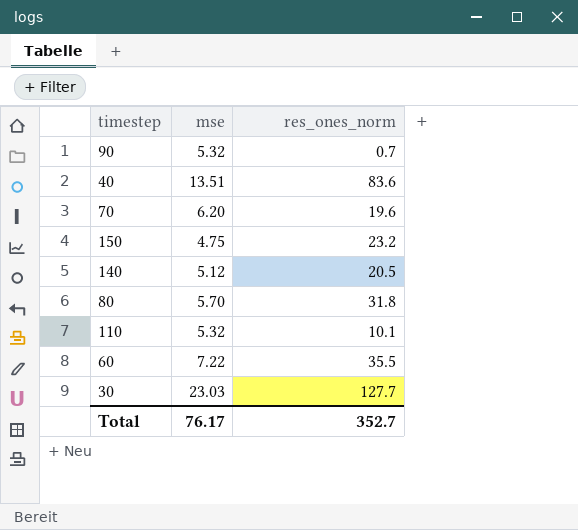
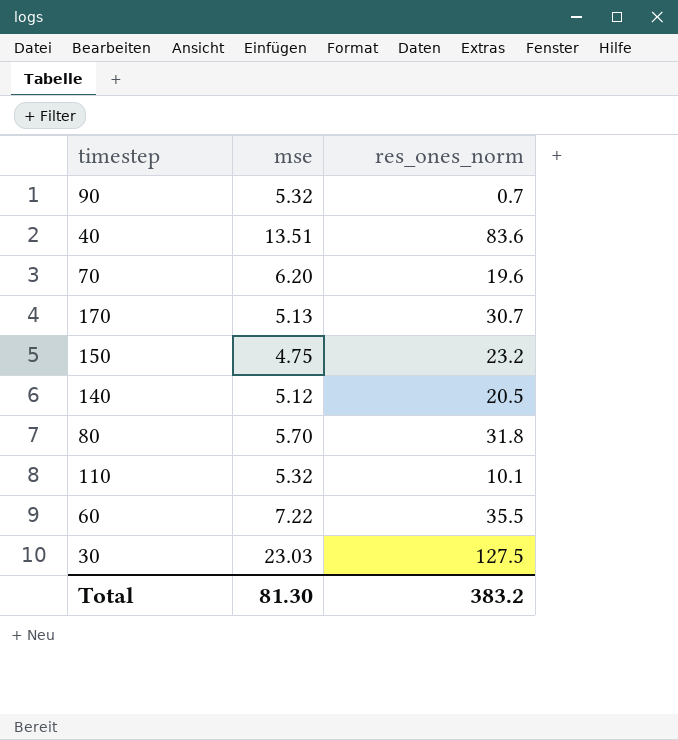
row 170: none -> 5.13 | 30.7
30 | res_ones_norm: 127.7 -> 127.5
Total | mse: 76.17 -> 81.30
Total | res_ones_norm: 352.7 -> 383.2

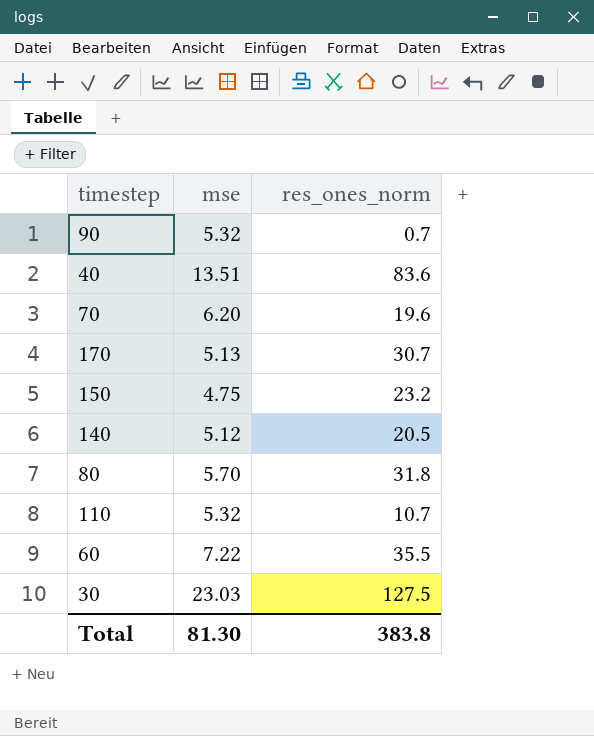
110 | res_ones_norm: 10.1 -> 10.7
Total | res_ones_norm: 383.2 -> 383.8

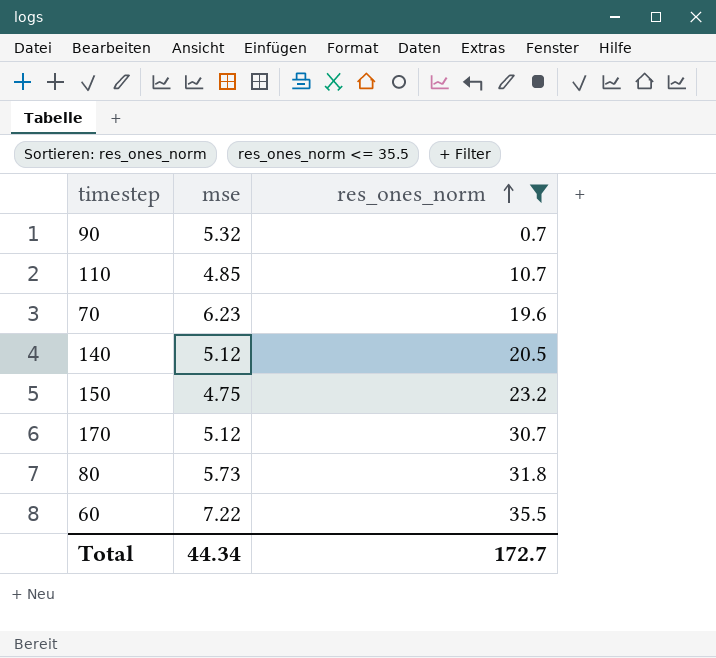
filter: none -> res_ones_norm <= 35.5
row order: none -> res_ones_norm ascending
110 | mse: 5.32 -> 4.85
70 | mse: 6.20 -> 6.23
170 | mse: 5.13 -> 5.12
80 | mse: 5.70 -> 5.73
Total | mse: 81.30 -> 44.34
Total | res_ones_norm: 383.8 -> 172.7

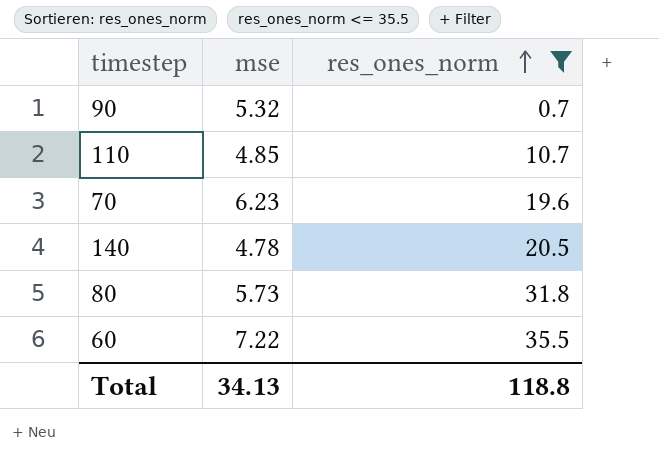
row 150: 4.75 | 23.2 -> none
row 170: 5.12 | 30.7 -> none
140 | mse: 5.12 -> 4.78
Total | mse: 44.34 -> 34.13
Total | res_ones_norm: 172.7 -> 118.8

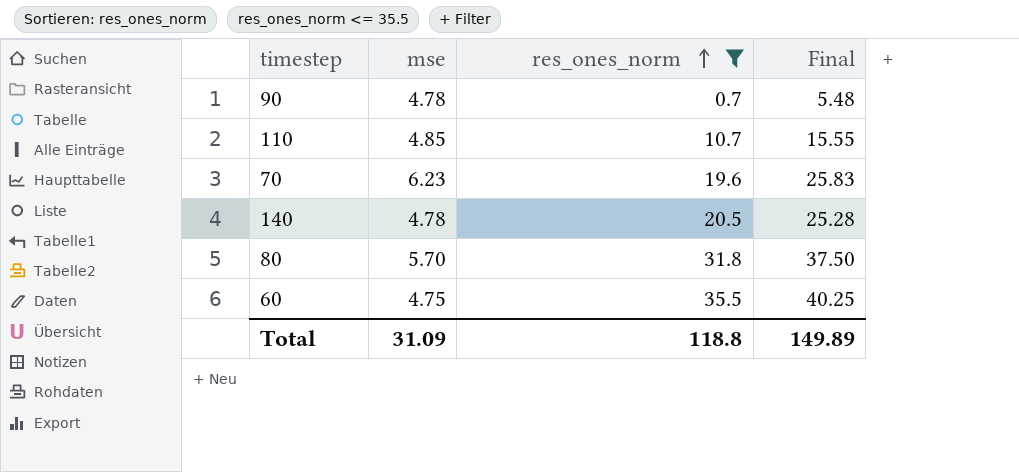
column Final | formula: none -> [mse] + [res_ones_norm]
90 | mse: 5.32 -> 4.78
80 | mse: 5.73 -> 5.70
60 | mse: 7.22 -> 4.75
Total | mse: 34.13 -> 31.09

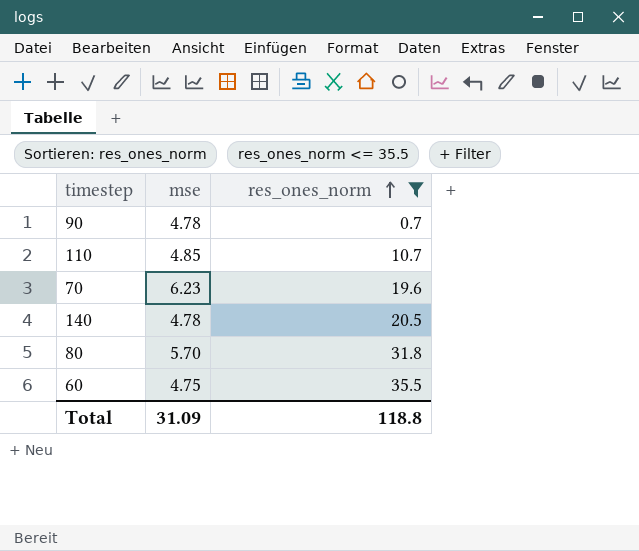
column Final | formula: [mse] + [res_ones_norm] -> none

